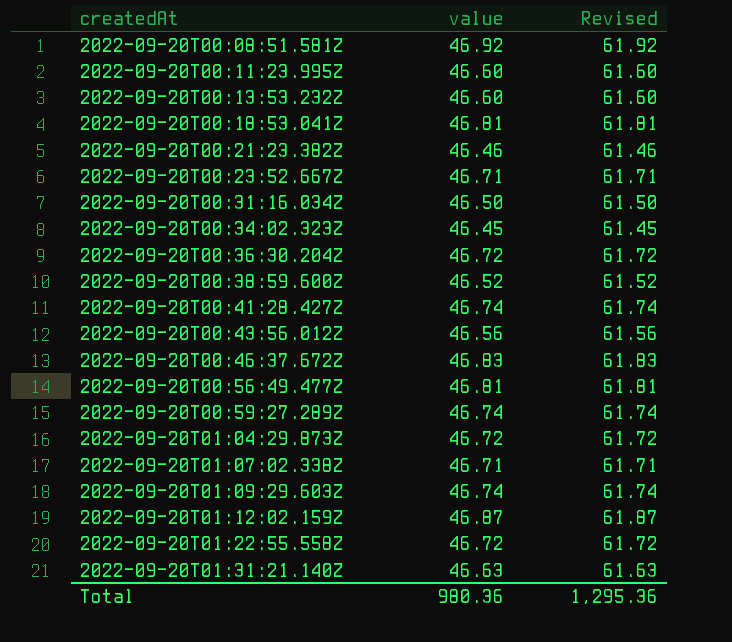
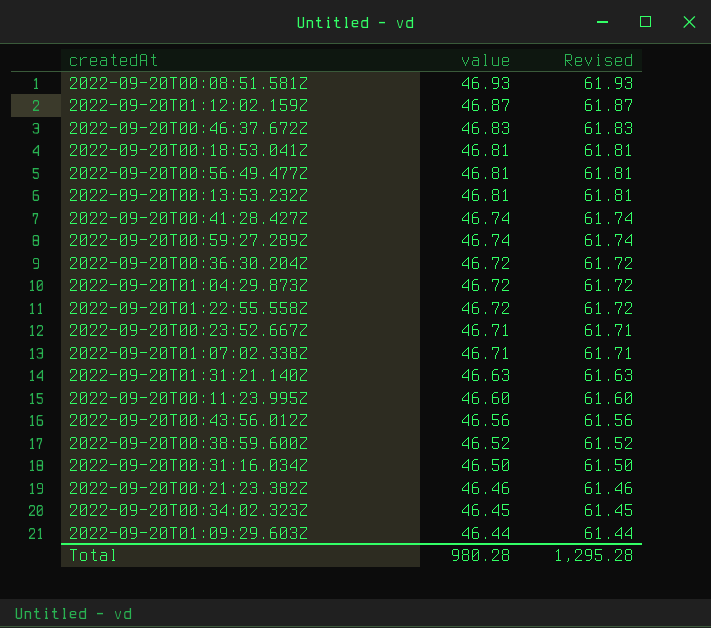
row order: createdAt ascending -> value descending
2022-09-20T00:08:51.581Z | value: 46.92 -> 46.93
2022-09-20T00:08:51.581Z | Revised: 61.92 -> 61.93
2022-09-20T00:13:53.232Z | value: 46.60 -> 46.81
2022-09-20T00:13:53.232Z | Revised: 61.60 -> 61.81
2022-09-20T01:09:29.603Z | value: 46.74 -> 46.44
2022-09-20T01:09:29.603Z | Revised: 61.74 -> 61.44
Total | value: 980.36 -> 980.28
Total | Revised: 1,295.36 -> 1,295.28

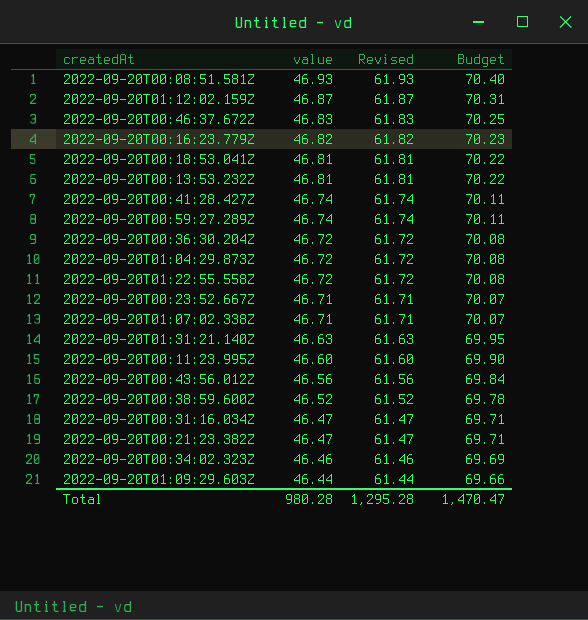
column Budget | formula: none -> [value] * 1.5
row 2022-09-20T00:56:49.477Z: 46.81 | 61.81 -> none
row 2022-09-20T00:16:23.779Z: none -> 46.82 | 61.82 | 70.23
2022-09-20T00:31:16.034Z | value: 46.50 -> 46.47
2022-09-20T00:31:16.034Z | Revised: 61.50 -> 61.47
2022-09-20T00:21:23.382Z | value: 46.46 -> 46.47
2022-09-20T00:21:23.382Z | Revised: 61.46 -> 61.47
2022-09-20T00:34:02.323Z | value: 46.45 -> 46.46
2022-09-20T00:34:02.323Z | Revised: 61.45 -> 61.46

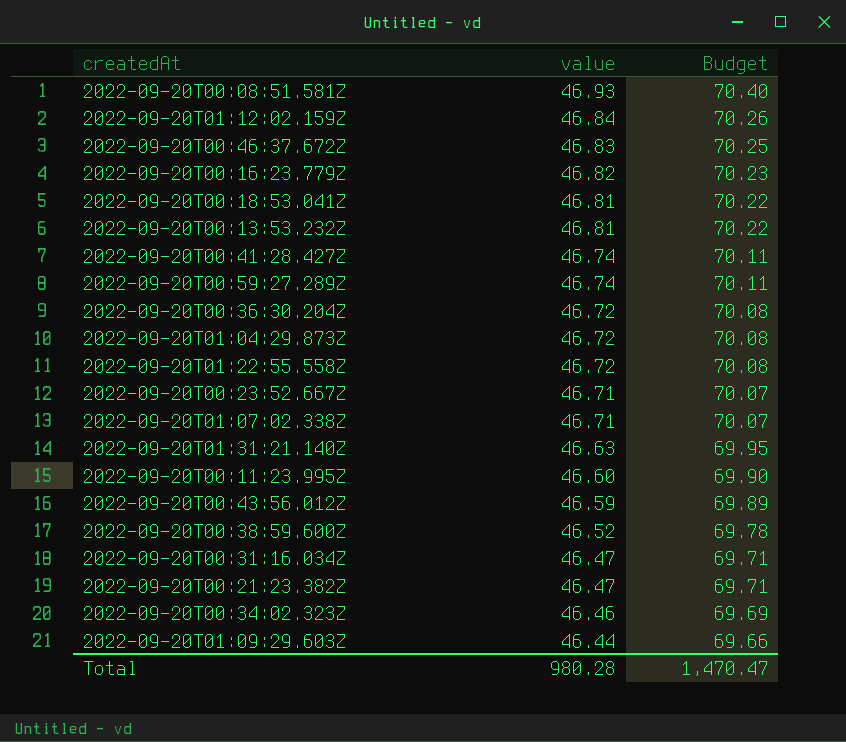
column Revised | formula: [value] + 15 -> none
2022-09-20T01:12:02.159Z | value: 46.87 -> 46.84
2022-09-20T01:12:02.159Z | Budget: 70.31 -> 70.26
2022-09-20T00:43:56.012Z | value: 46.56 -> 46.59
2022-09-20T00:43:56.012Z | Budget: 69.84 -> 69.89

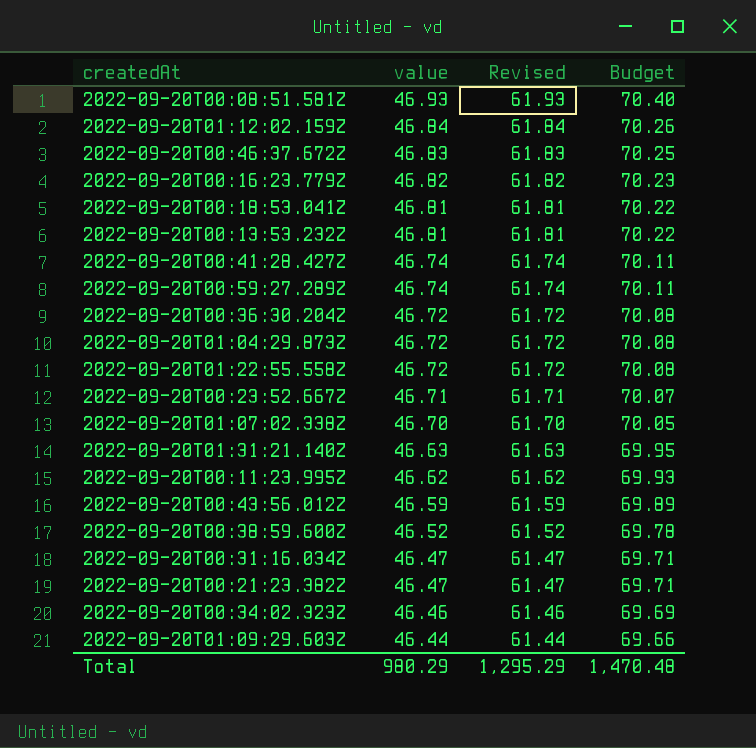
column Revised | formula: none -> [value] + 15
2022-09-20T01:07:02.338Z | value: 46.71 -> 46.70
2022-09-20T01:07:02.338Z | Budget: 70.07 -> 70.05
2022-09-20T00:11:23.995Z | value: 46.60 -> 46.62
2022-09-20T00:11:23.995Z | Budget: 69.90 -> 69.93
Total | value: 980.28 -> 980.29
Total | Budget: 1,470.47 -> 1,470.48

